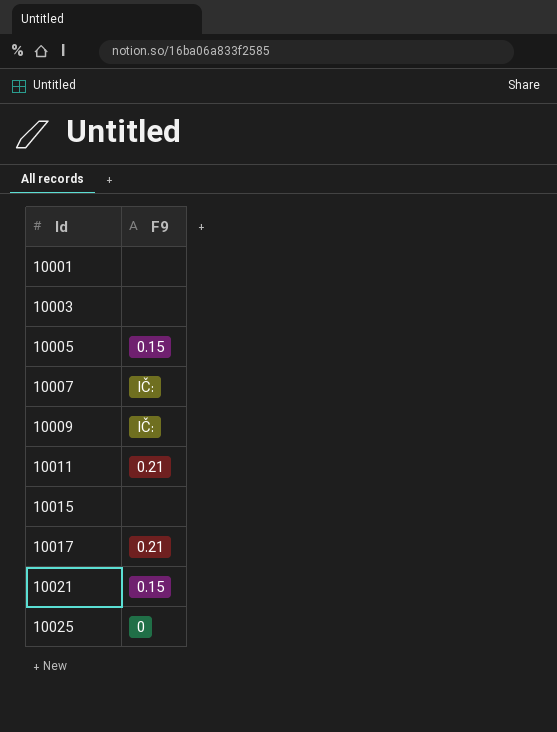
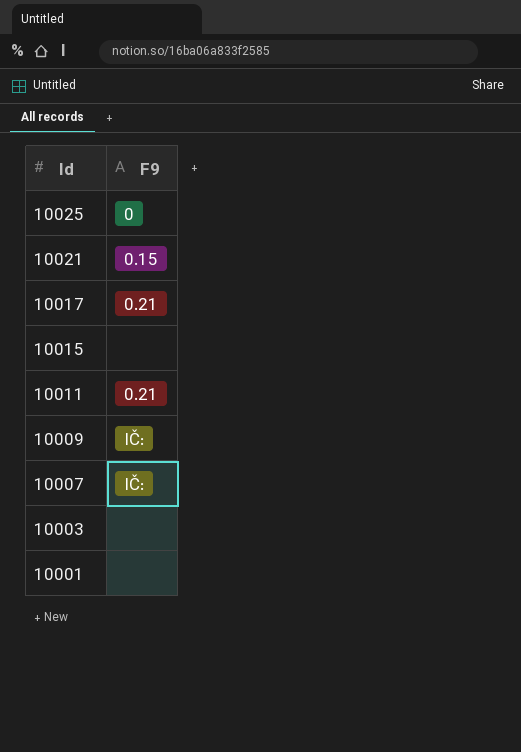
row order: Id ascending -> Id descending
row 10005: 0.15 -> none

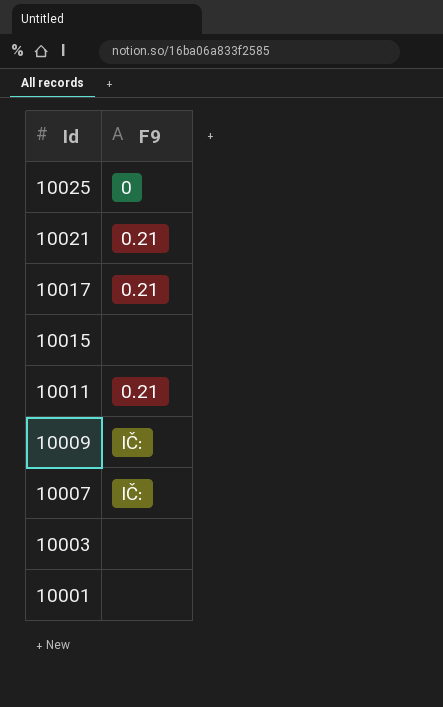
10021 | F9: 0.15 -> 0.21

